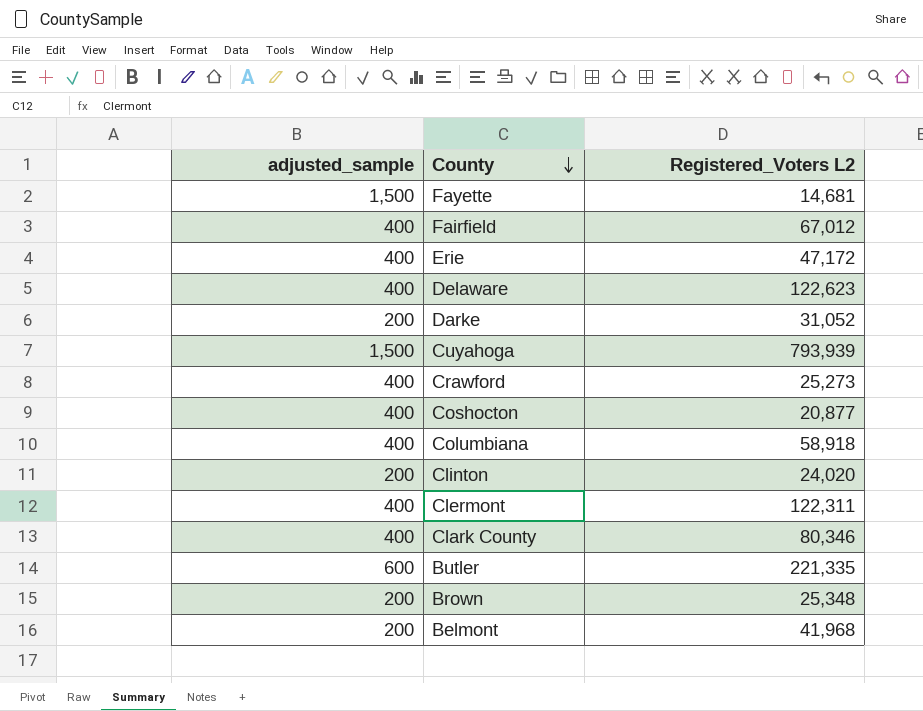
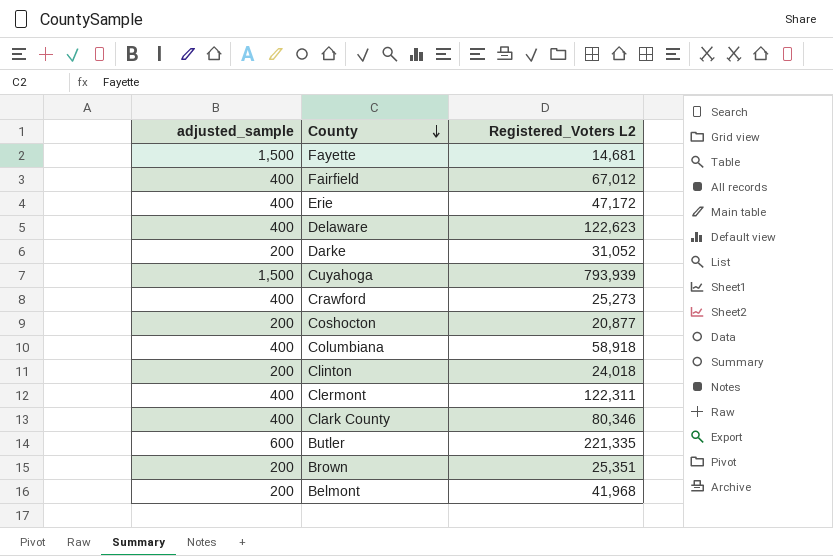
Coshocton | adjusted_sample: 400 -> 200
Clinton | Registered_Voters L2: 24,020 -> 24,018
Brown | Registered_Voters L2: 25,348 -> 25,351

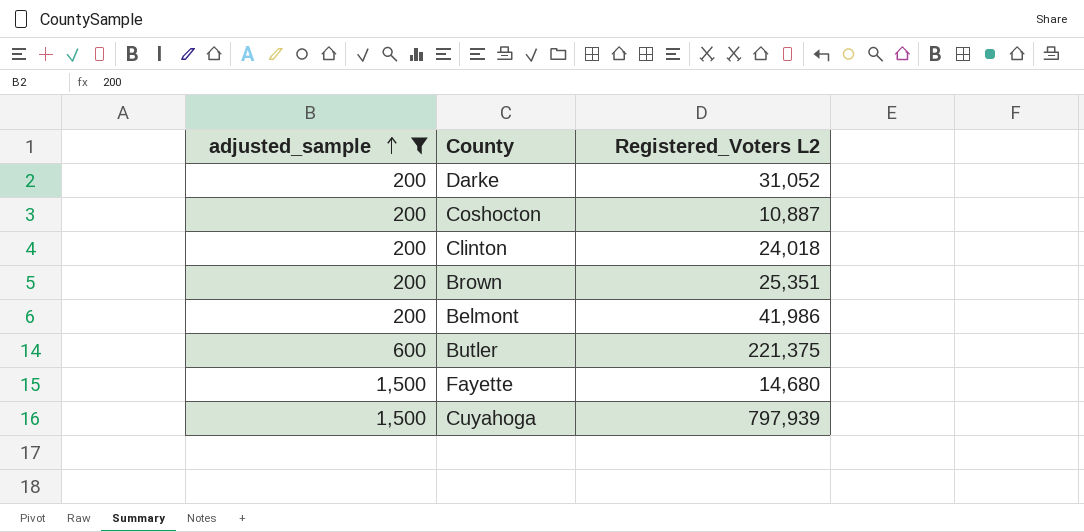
filter: none -> adjusted_sample != 400
row order: County descending -> adjusted_sample ascending
Coshocton | Registered_Voters L2: 20,877 -> 10,887
Belmont | Registered_Voters L2: 41,968 -> 41,986
Butler | Registered_Voters L2: 221,335 -> 221,375
Fayette | Registered_Voters L2: 14,681 -> 14,680
Cuyahoga | Registered_Voters L2: 793,939 -> 797,939

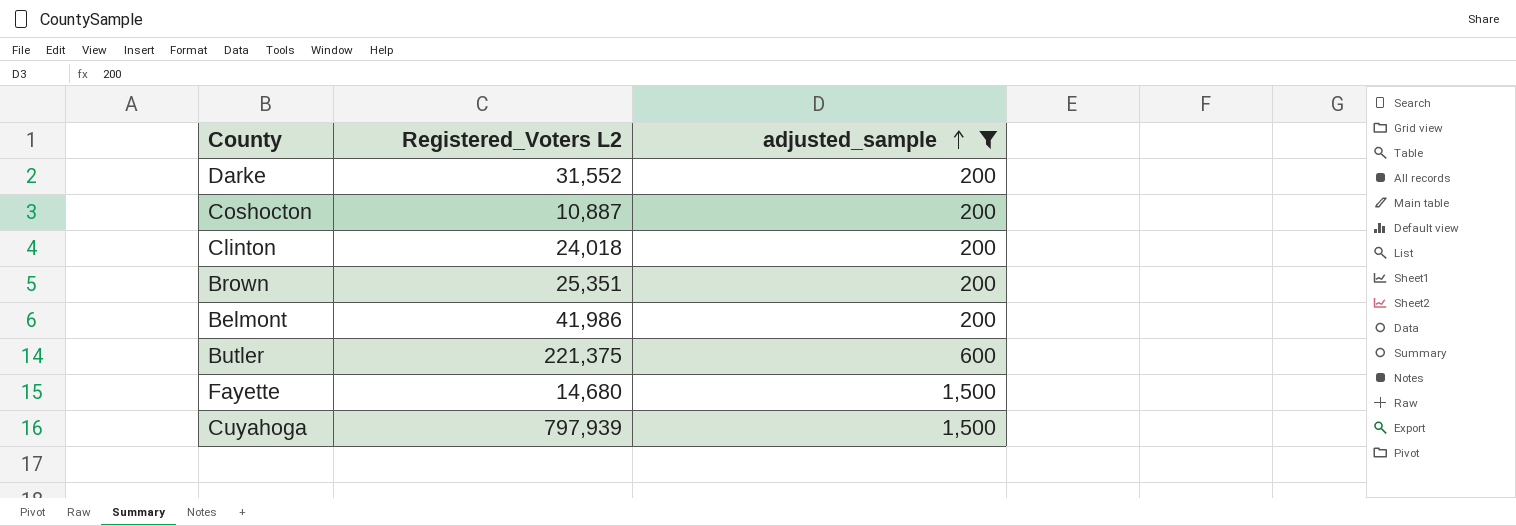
column adjusted_sample | position: 1 -> 3
Darke | Registered_Voters L2: 31,052 -> 31,552

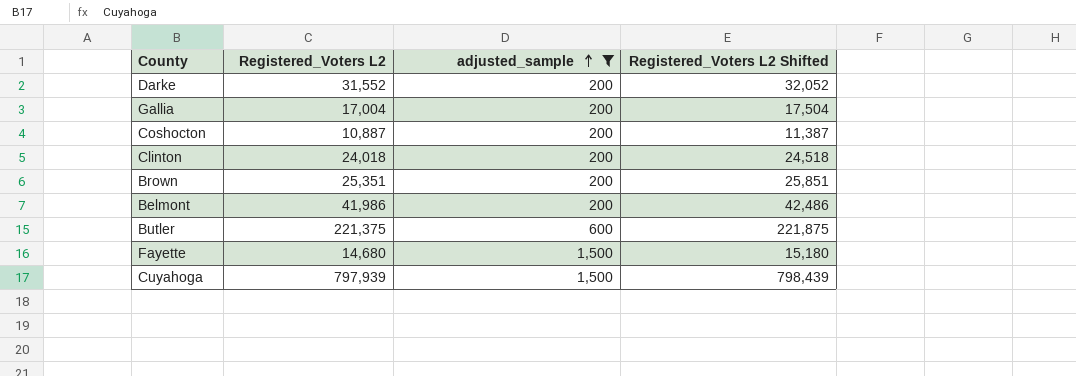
column Registered_Voters L2 Shifted | formula: none -> [Registered_Voters L2] + 500
row Gallia: none -> 17,004 | 200 | 17,504

